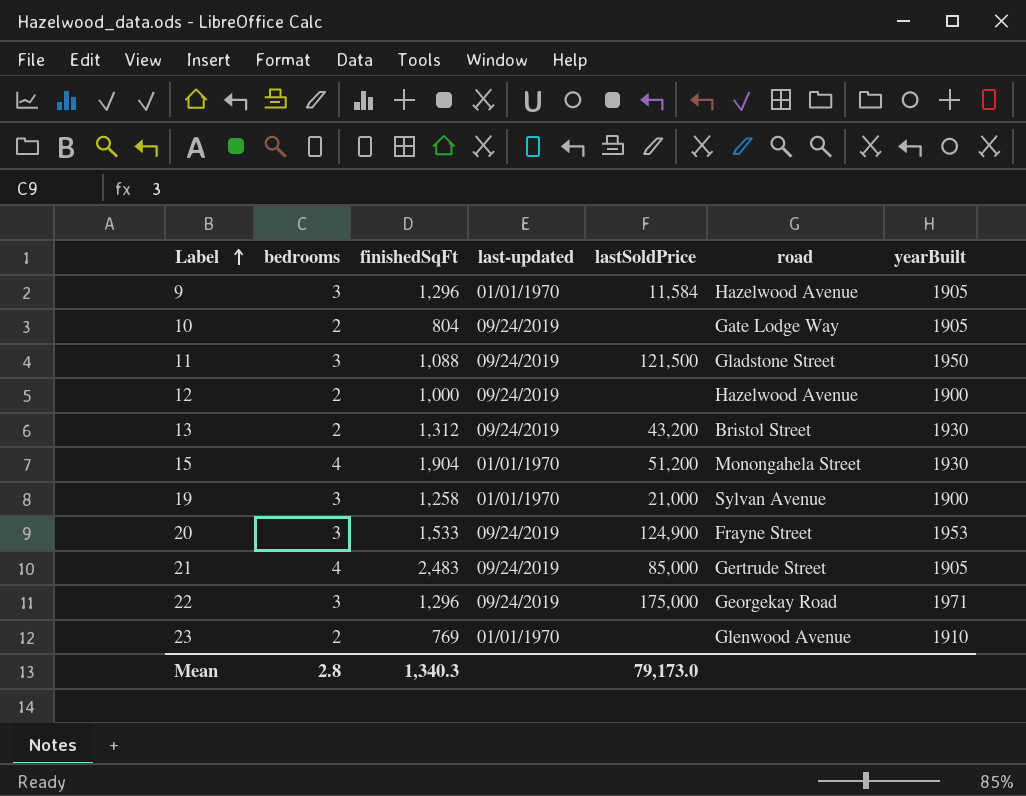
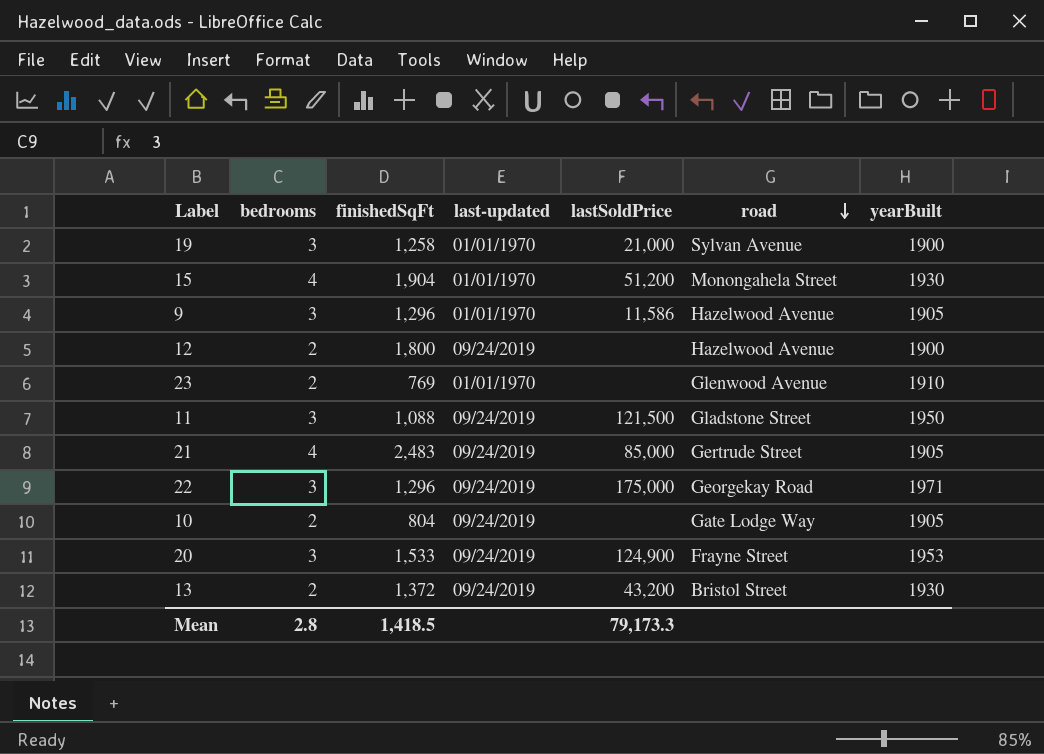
row order: Label ascending -> road descending
9 | lastSoldPrice: 11,584 -> 11,586
12 | finishedSqFt: 1,000 -> 1,800
13 | finishedSqFt: 1,312 -> 1,372
Mean | finishedSqFt: 1,340.3 -> 1,418.5
Mean | lastSoldPrice: 79,173.0 -> 79,173.3

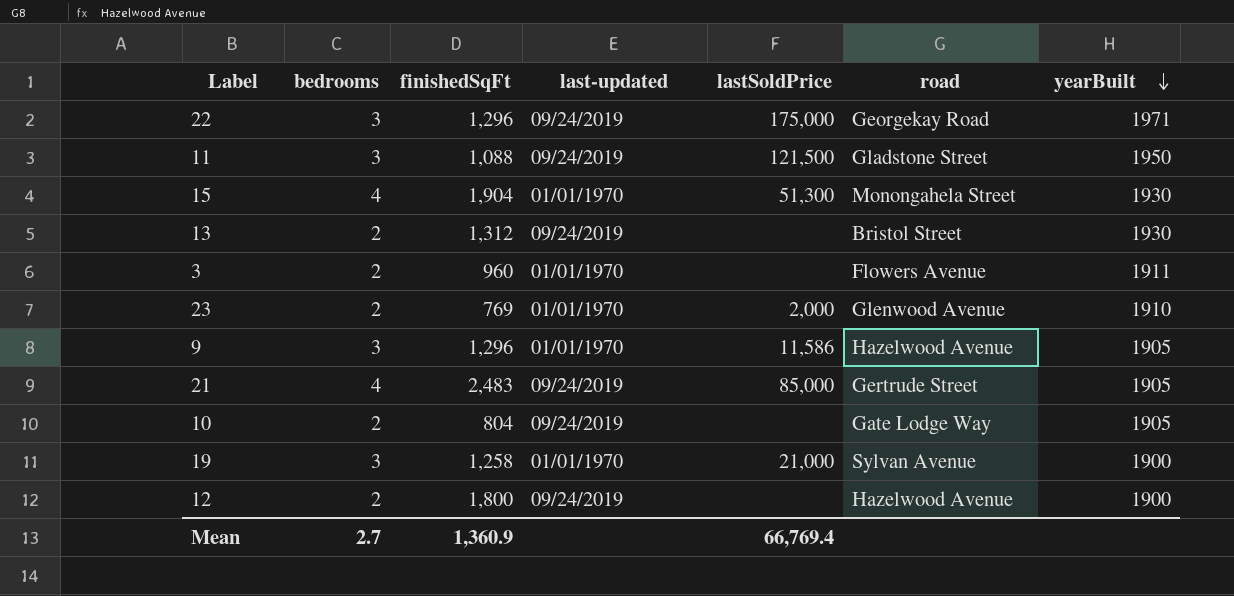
row order: road descending -> yearBuilt descending
row 20: 3 | 1,533 | 09/24/2019 | 124,900 | Frayne Street | 1953 -> none
15 | lastSoldPrice: 51,200 -> 51,300
13 | finishedSqFt: 1,372 -> 1,312
13 | lastSoldPrice: 43,200 -> none
row 3: none -> 2 | 960 | 01/01/1970 | none | Flowers Avenue | 1911
23 | lastSoldPrice: none -> 2,000
Mean | bedrooms: 2.8 -> 2.7
Mean | finishedSqFt: 1,418.5 -> 1,360.9
Mean | lastSoldPrice: 79,173.3 -> 66,769.4

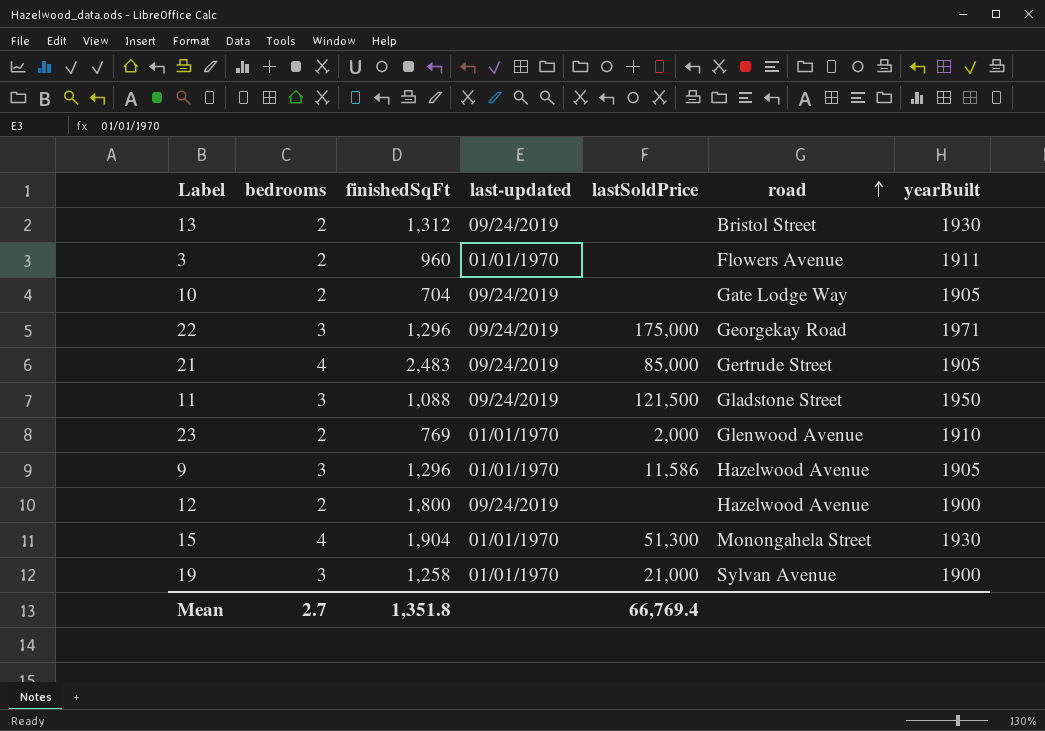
row order: yearBuilt descending -> road ascending
10 | finishedSqFt: 804 -> 704
Mean | finishedSqFt: 1,360.9 -> 1,351.8

